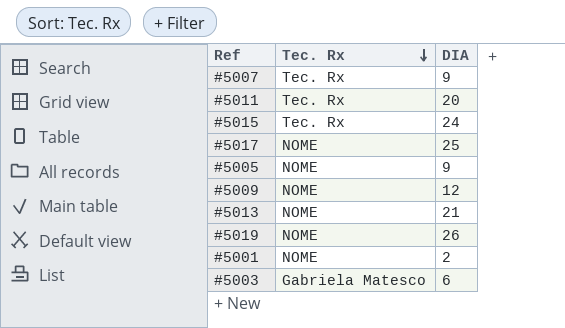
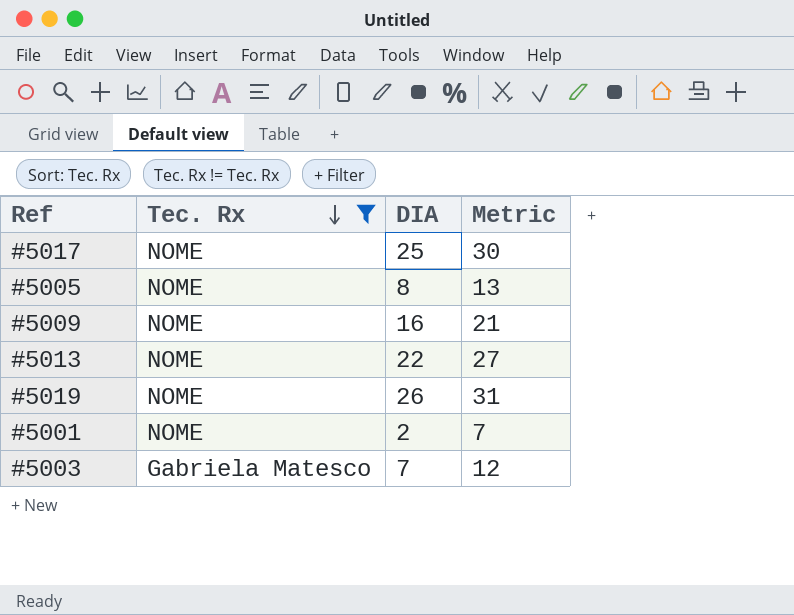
filter: none -> Tec. Rx != Tec. Rx
column Metric | formula: none -> [DIA] + 5
#5005 | DIA: 9 -> 8
#5009 | DIA: 12 -> 16
#5013 | DIA: 21 -> 22
#5003 | DIA: 6 -> 7

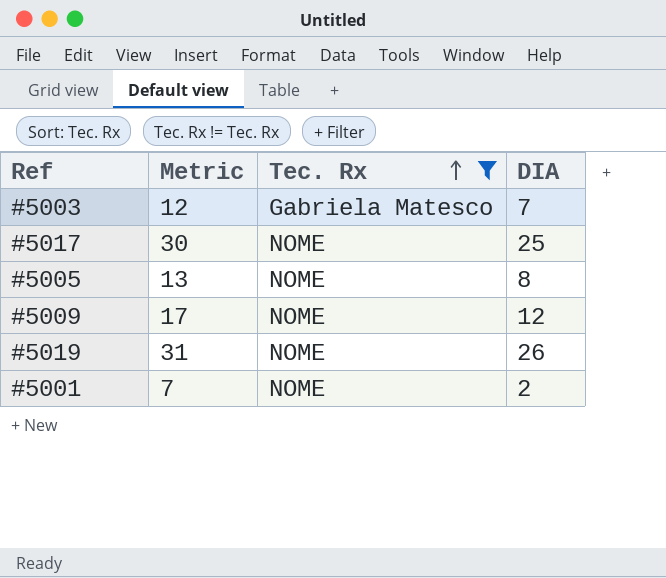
row order: Tec. Rx descending -> Tec. Rx ascending
column Metric | position: 4 -> 2
row #5013: NOME | 22 | 27 -> none
#5009 | Metric: 21 -> 17
#5009 | DIA: 16 -> 12

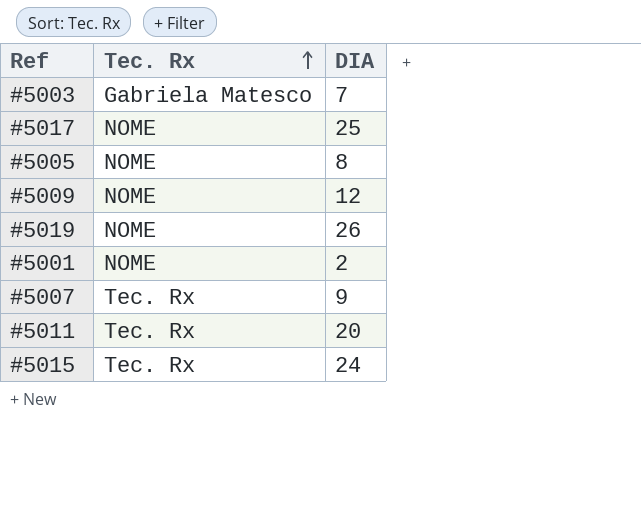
filter: Tec. Rx != Tec. Rx -> none
column Metric | formula: [DIA] + 5 -> none

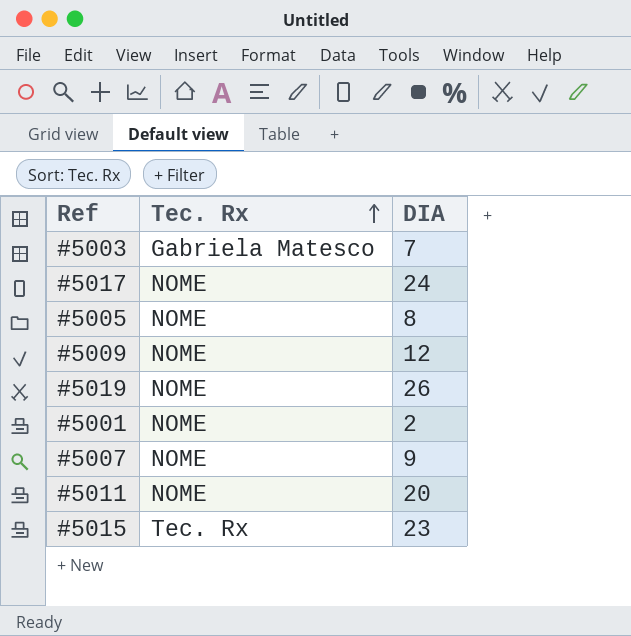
#5017 | DIA: 25 -> 24
#5007 | Tec. Rx: Tec. Rx -> NOME
#5011 | Tec. Rx: Tec. Rx -> NOME
#5015 | DIA: 24 -> 23

